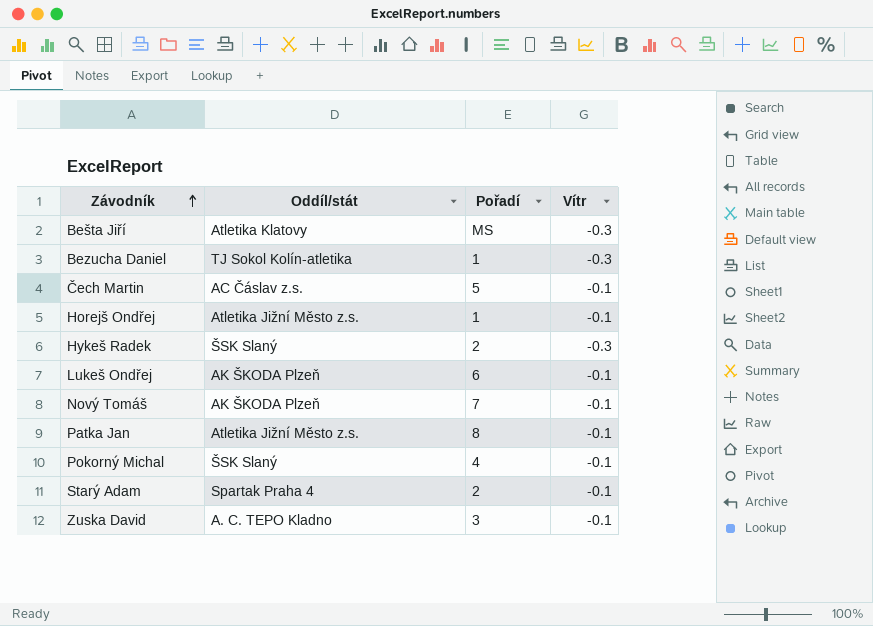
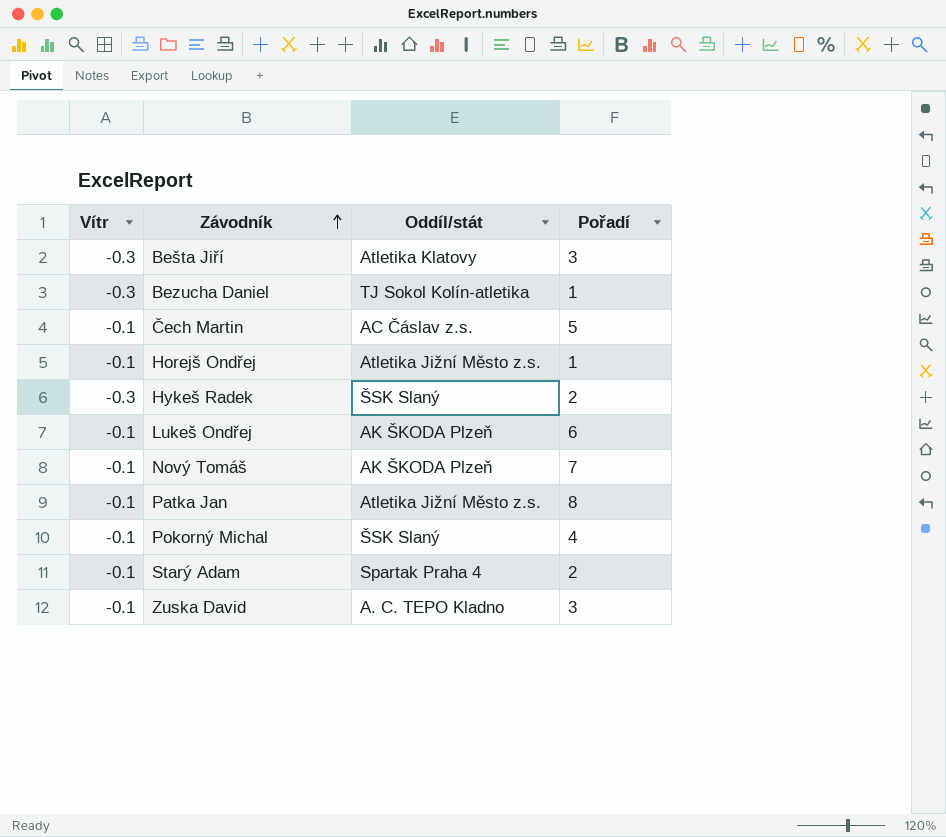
column Vítr | position: 4 -> 1
Bešta Jiří | Pořadí: MS -> 3

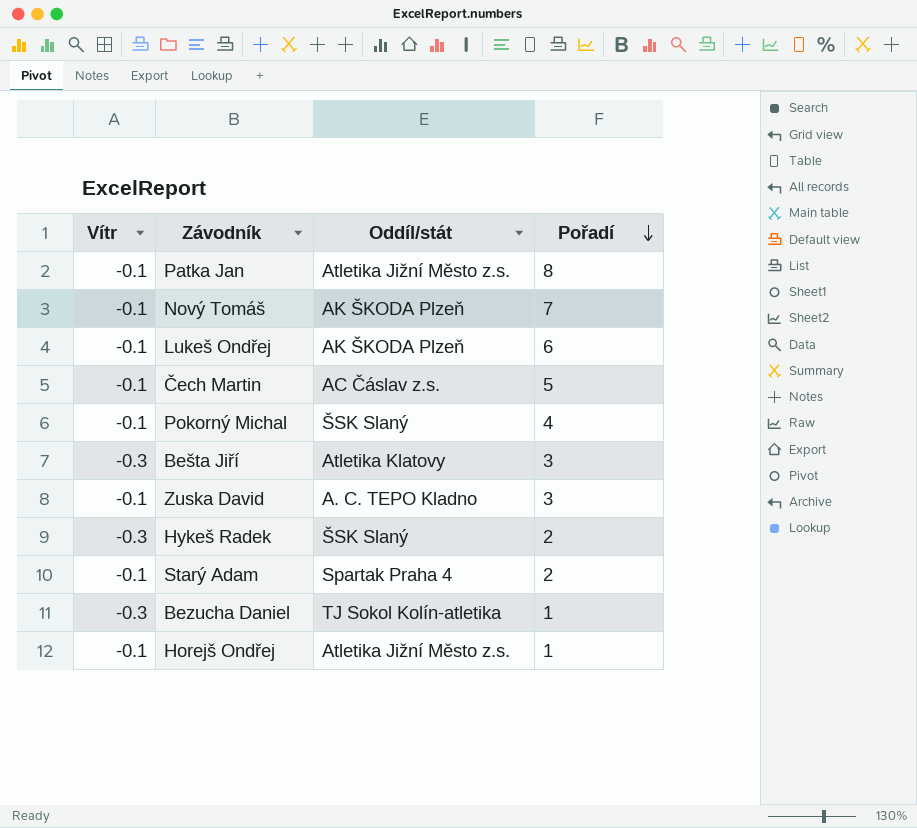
row order: Závodník ascending -> Pořadí descending

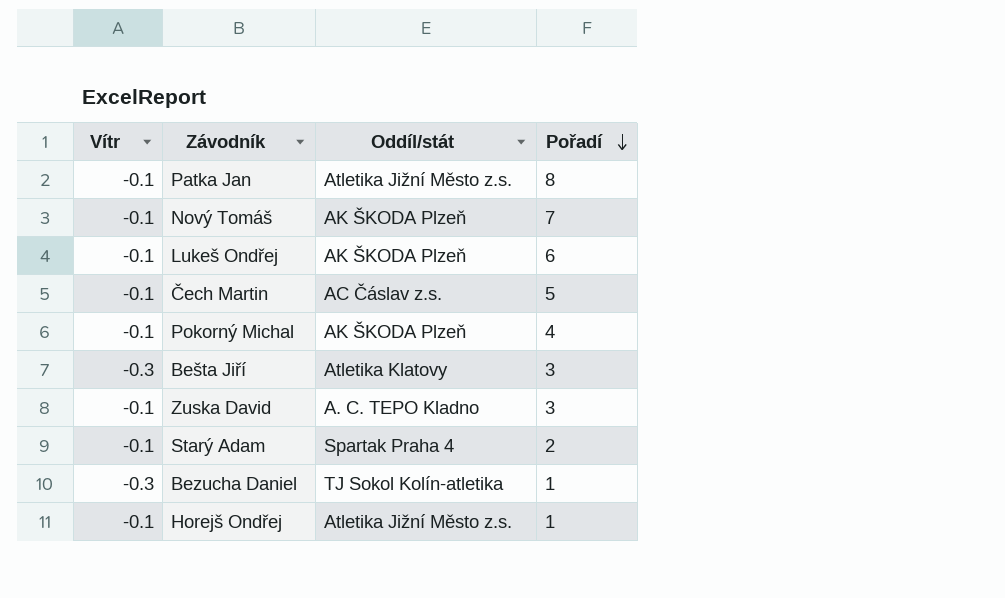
row Hykeš Radek: -0.3 | ŠSK Slaný | 2 -> none
Pokorný Michal | Oddíl/stát: ŠSK Slaný -> AK ŠKODA Plzeň

